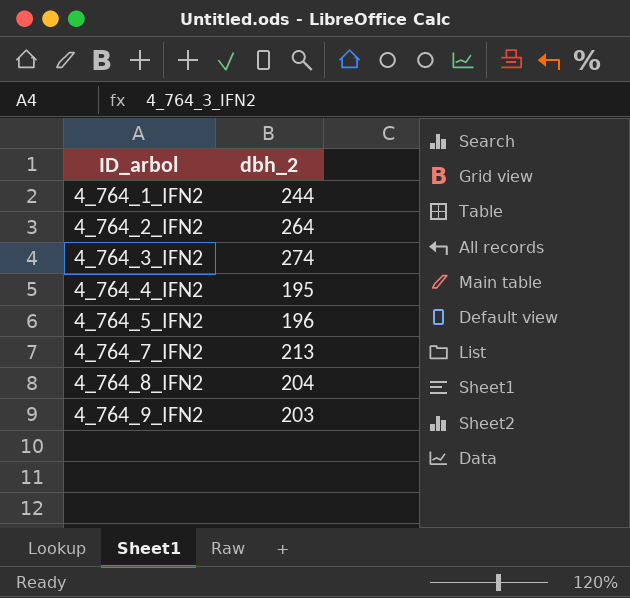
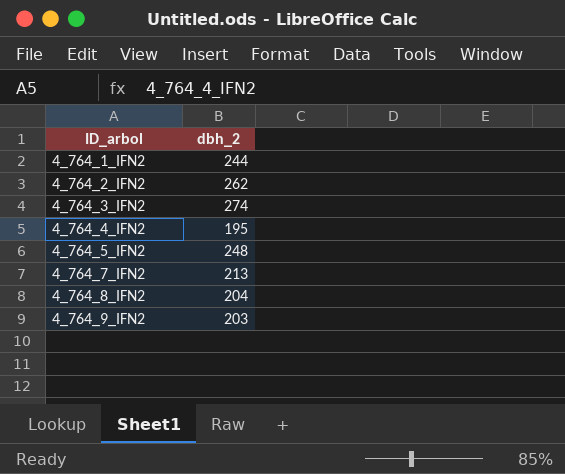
4_764_2_IFN2 | dbh_2: 264 -> 262
4_764_5_IFN2 | dbh_2: 196 -> 248

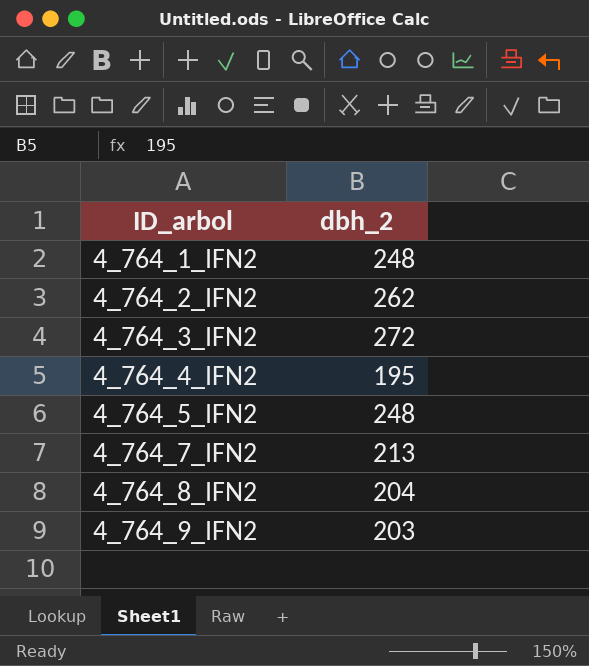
4_764_1_IFN2 | dbh_2: 244 -> 248
4_764_3_IFN2 | dbh_2: 274 -> 272

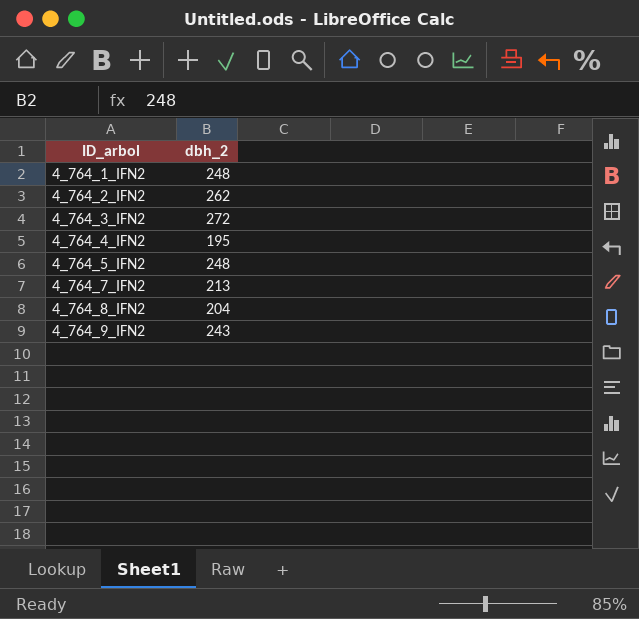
4_764_9_IFN2 | dbh_2: 203 -> 243

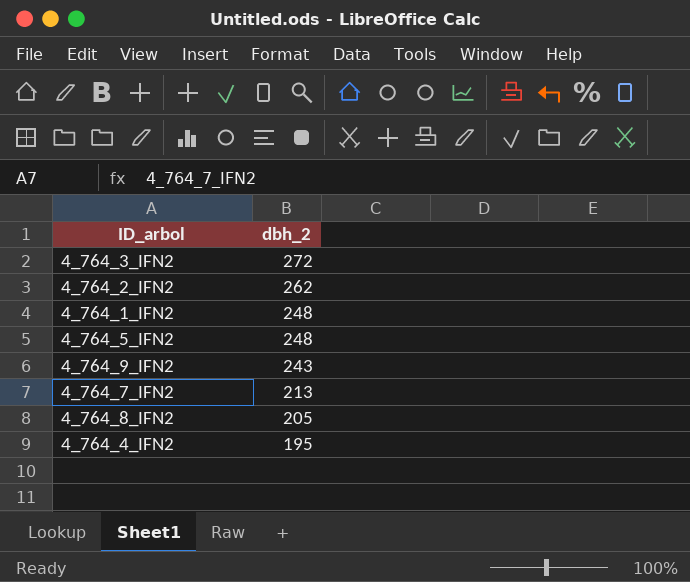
row order: ID_arbol ascending -> dbh_2 descending
4_764_8_IFN2 | dbh_2: 204 -> 205

